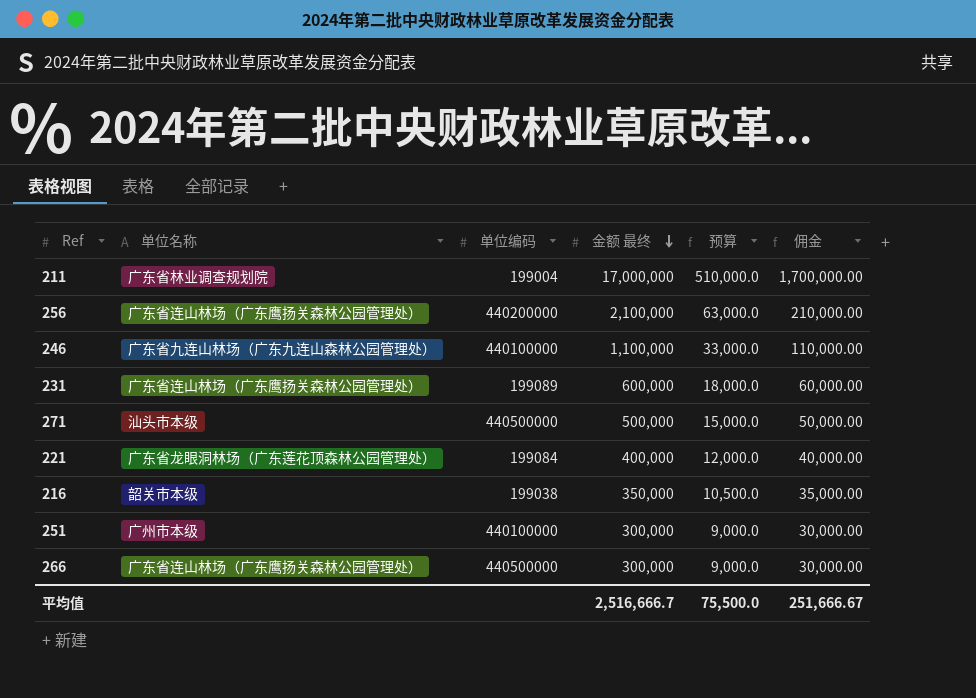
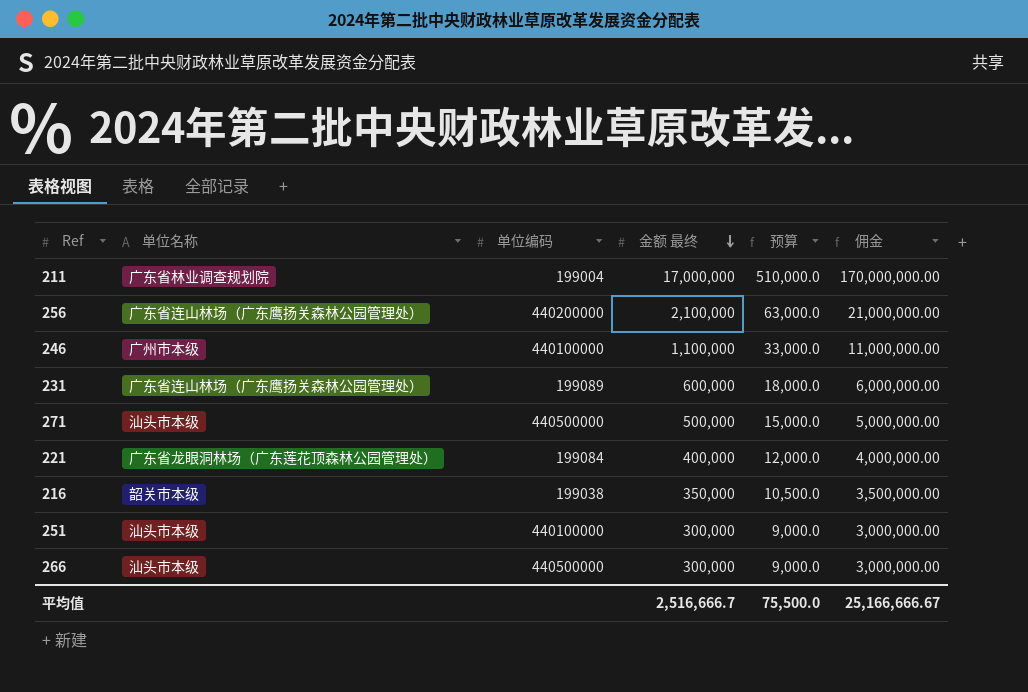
column 佣金 | formula: [金额 最终] * 0.1 -> [金额 最终] * 10
246 | 单位名称: 广东省九连山林场（广东九连山森林公园管理处） -> 广州市本级
251 | 单位名称: 广州市本级 -> 汕头市本级
266 | 单位名称: 广东省连山林场（广东鹰扬关森林公园管理处） -> 汕头市本级
平均值 | 佣金: 251,666.67 -> 25,166,666.67

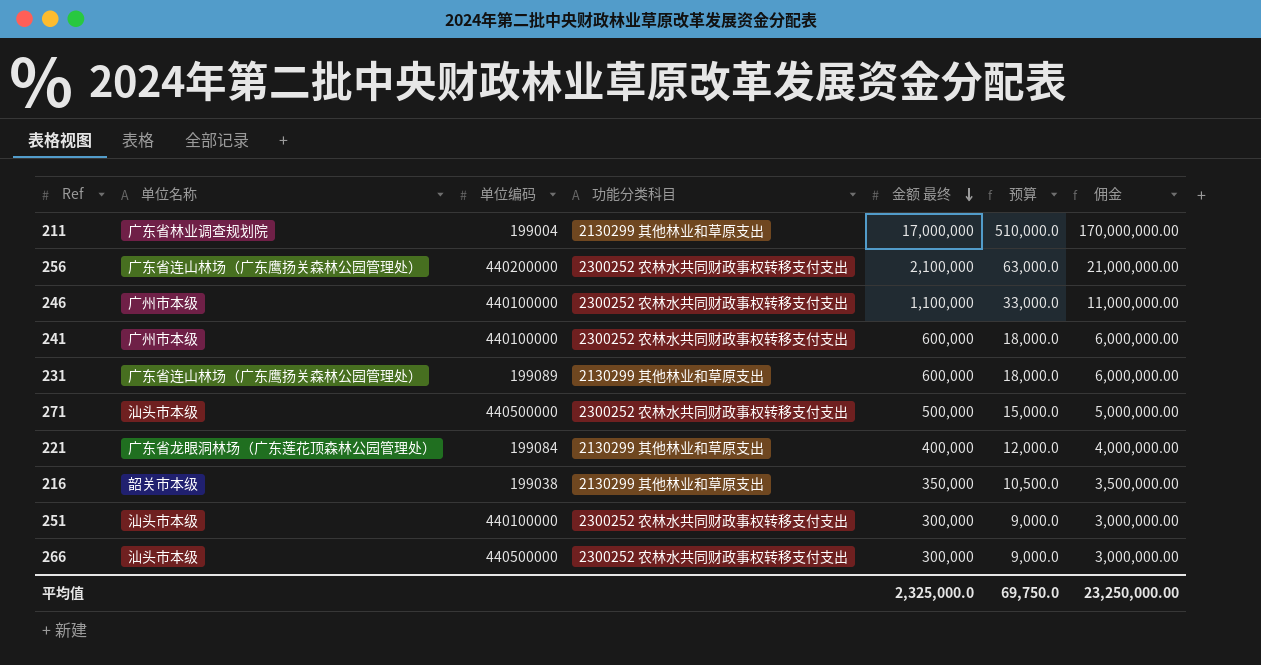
column 功能分类科目 | position: none -> 4
row 241: none -> 广州市本级 | 440100000 | 2300252 农林水共同财政事权转移支付支出 | 600,000 | 18,000.0 | 6,000,000.00
平均值 | 金额 最终: 2,516,666.7 -> 2,325,000.0
平均值 | 预算: 75,500.0 -> 69,750.0
平均值 | 佣金: 25,166,666.67 -> 23,250,000.00

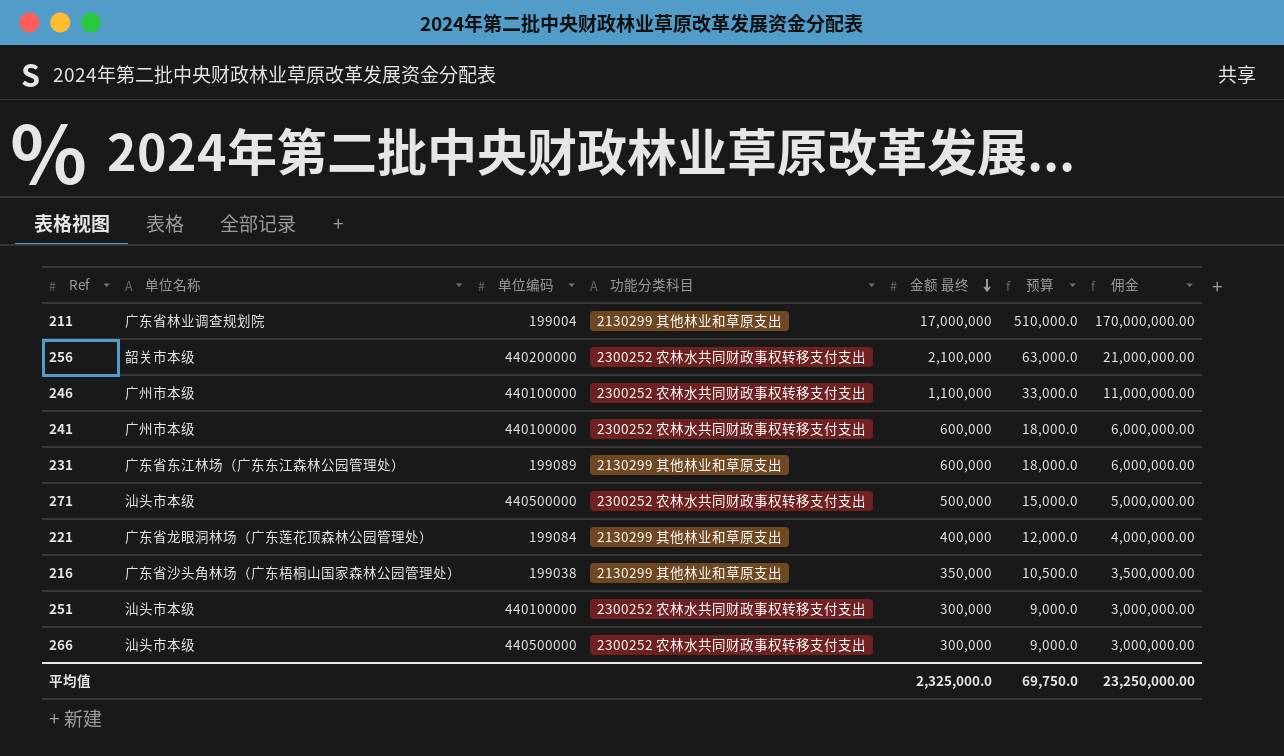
256 | 单位名称: 广东省连山林场（广东鹰扬关森林公园管理处） -> 韶关市本级
231 | 单位名称: 广东省连山林场（广东鹰扬关森林公园管理处） -> 广东省东江林场（广东东江森林公园管理处）
216 | 单位名称: 韶关市本级 -> 广东省沙头角林场（广东梧桐山国家森林公园管理处）

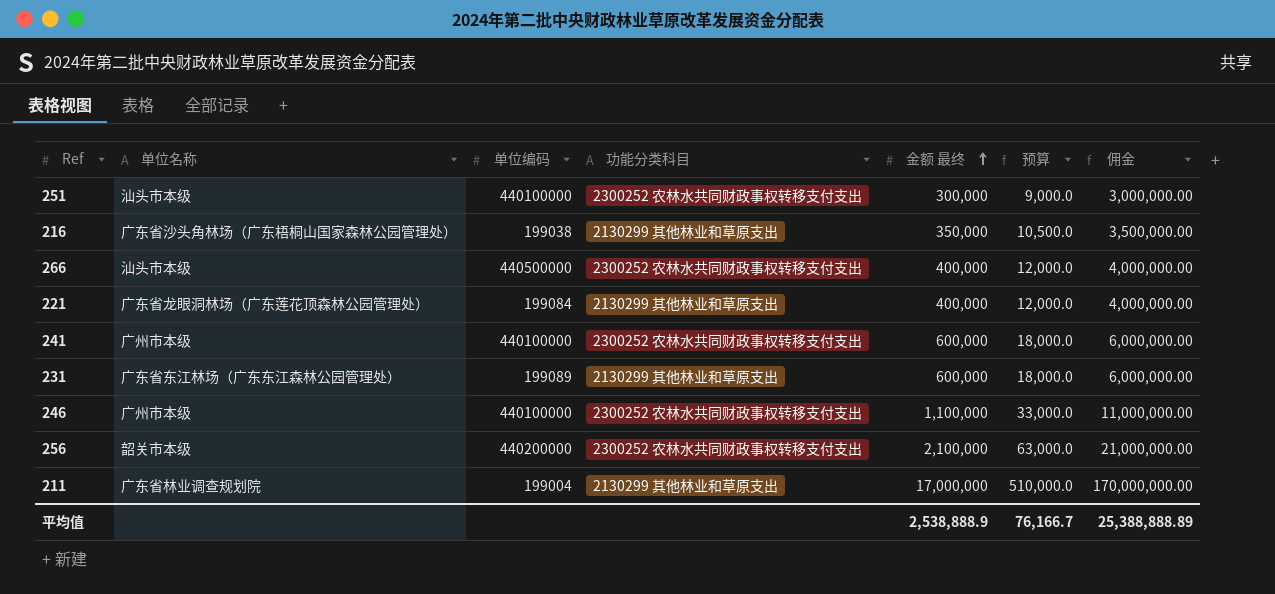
row order: 金额 最终 descending -> 金额 最终 ascending
row 271: 汕头市本级 | 440500000 | 2300252 农林水共同财政事权转移支付支出 | 500,000 | 15,000.0 | 5,000,000.00 -> none
266 | 金额 最终: 300,000 -> 400,000
266 | 预算: 9,000.0 -> 12,000.0
266 | 佣金: 3,000,000.00 -> 4,000,000.00
平均值 | 金额 最终: 2,325,000.0 -> 2,538,888.9
平均值 | 预算: 69,750.0 -> 76,166.7
平均值 | 佣金: 23,250,000.00 -> 25,388,888.89

